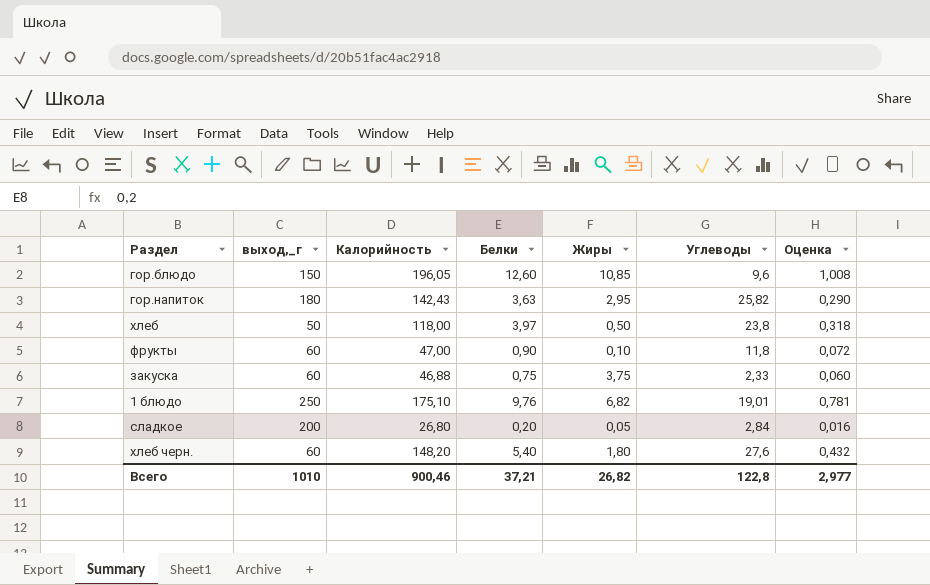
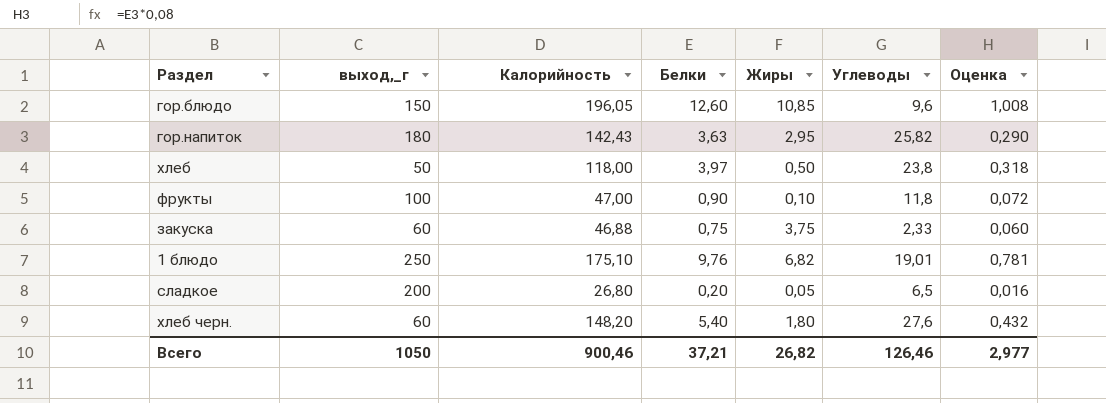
фрукты | выход,_г: 60 -> 100
сладкое | Углеводы: 2,84 -> 6,5
Всего | выход,_г: 1010 -> 1050
Всего | Углеводы: 122,8 -> 126,46

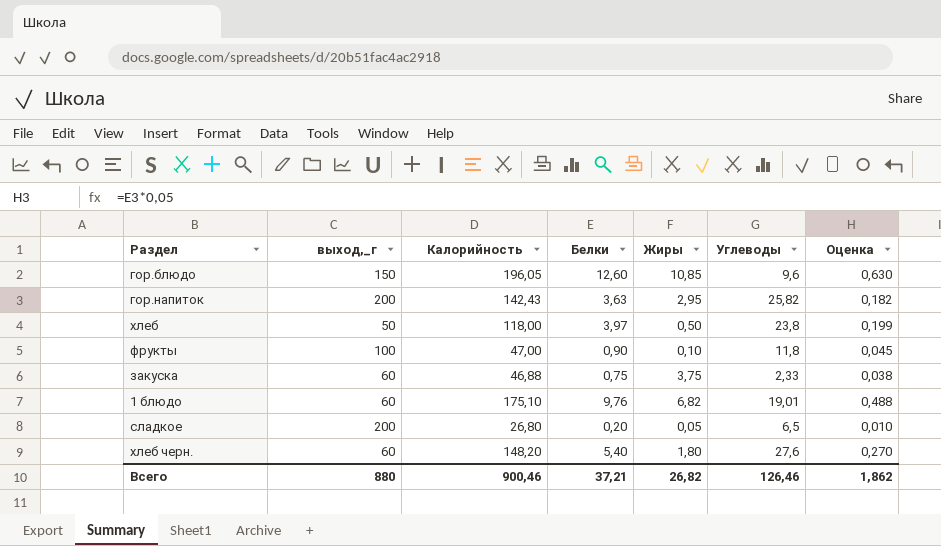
column Оценка | formula: [Белки] * 0,08 -> [Белки] * 0,05
гор.напиток | выход,_г: 180 -> 200
1 блюдо | выход,_г: 250 -> 60
Всего | выход,_г: 1050 -> 880
Всего | Оценка: 2,977 -> 1,862

